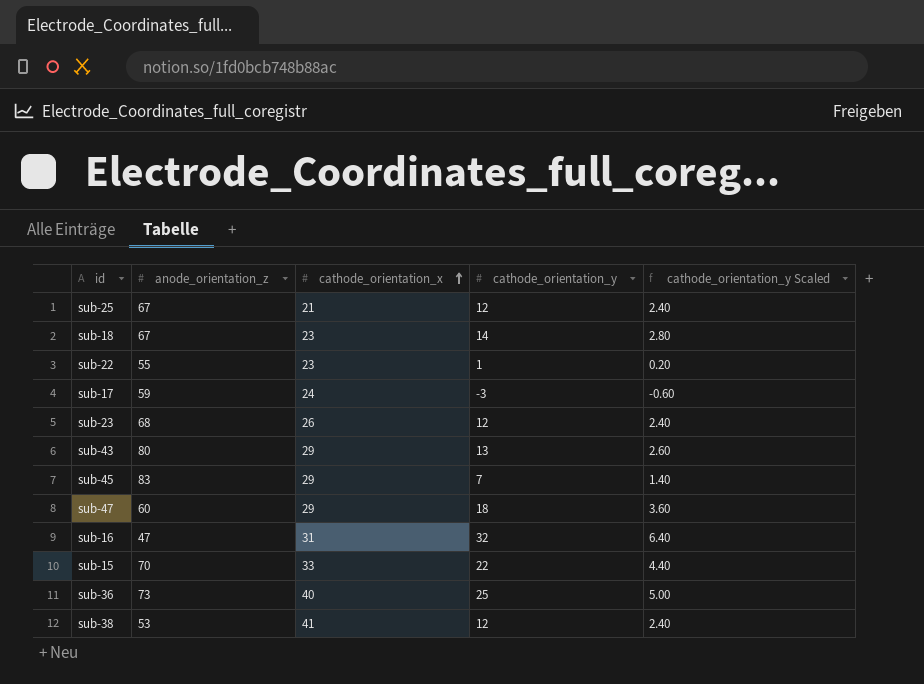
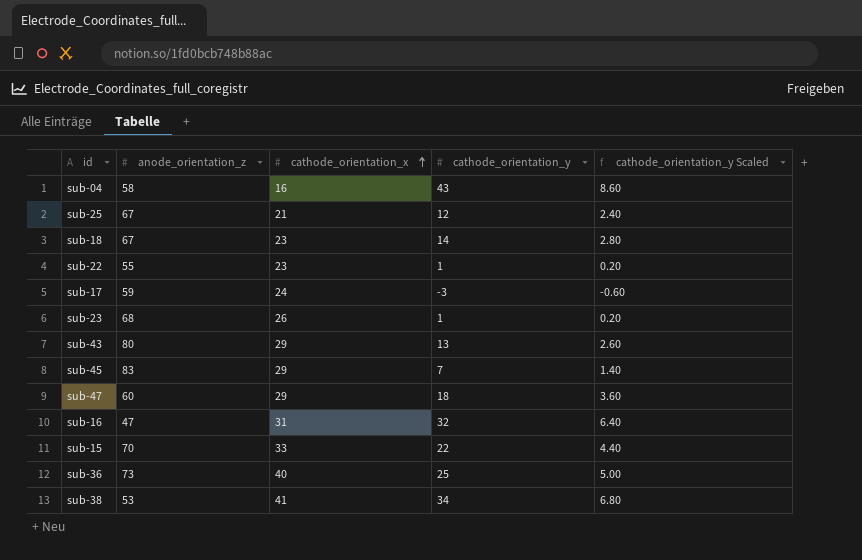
row sub-04: none -> 58 | 16 | 43 | 8.60
sub-23 | cathode_orientation_y: 12 -> 1
sub-23 | cathode_orientation_y Scaled: 2.40 -> 0.20
sub-38 | cathode_orientation_y: 12 -> 34
sub-38 | cathode_orientation_y Scaled: 2.40 -> 6.80

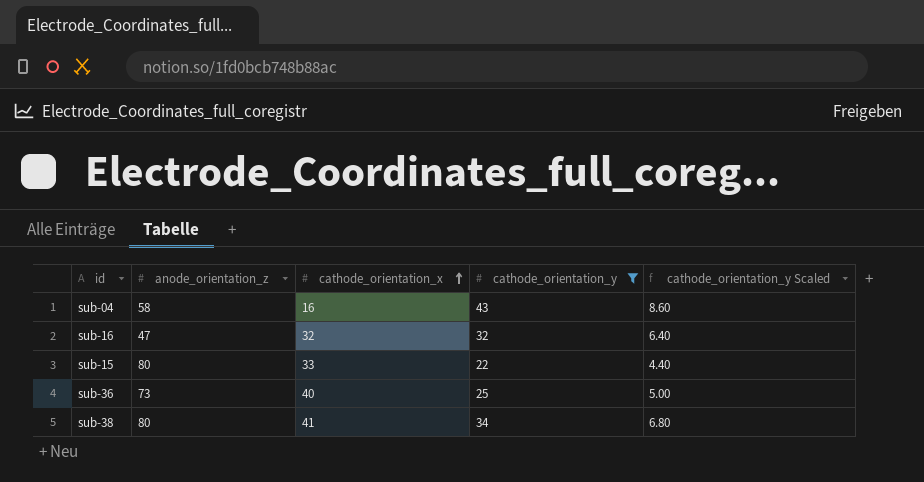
filter: none -> cathode_orientation_y >= 22
sub-16 | cathode_orientation_x: 31 -> 32
sub-15 | anode_orientation_z: 70 -> 80
sub-38 | anode_orientation_z: 53 -> 80

